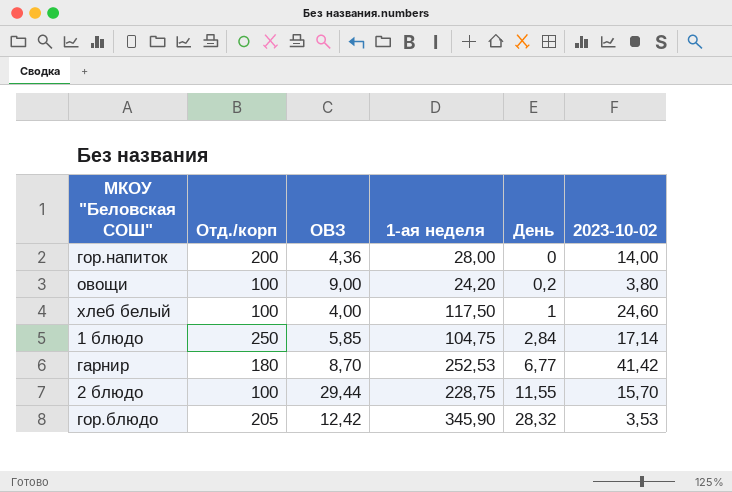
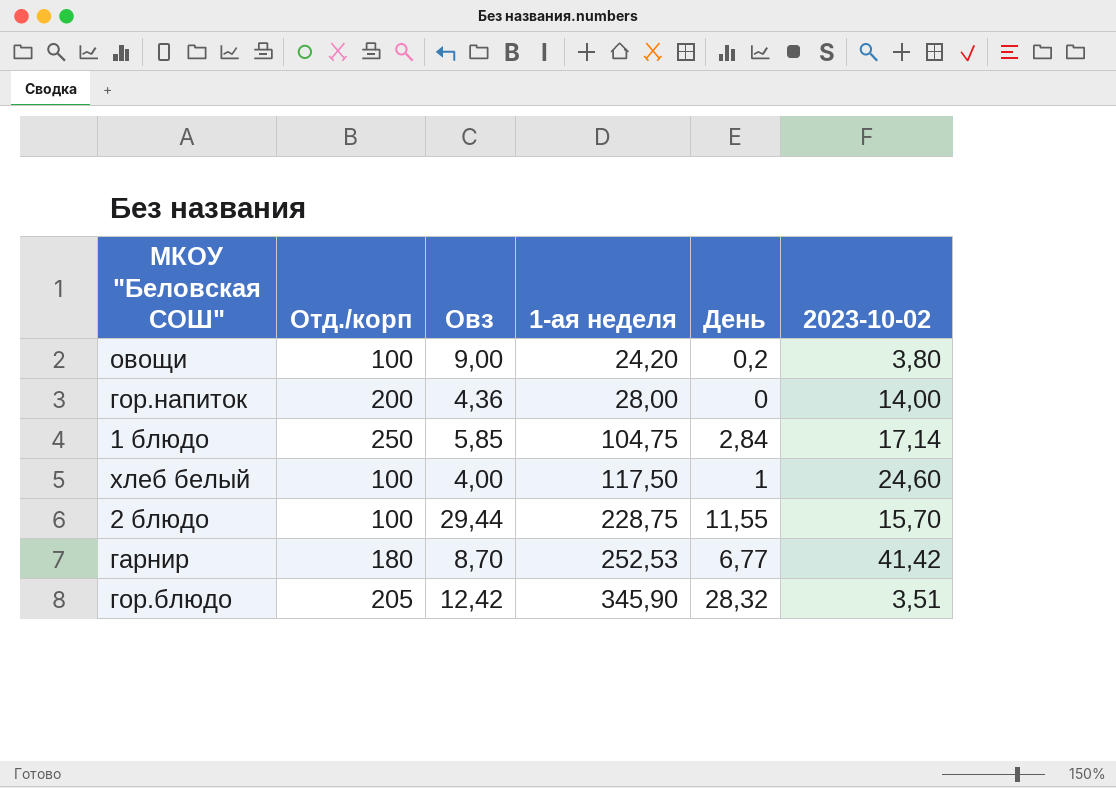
row order: День ascending -> 1-ая неделя ascending
column name: ОВЗ -> Овз
гор.блюдо | 2023-10-02: 3,53 -> 3,51

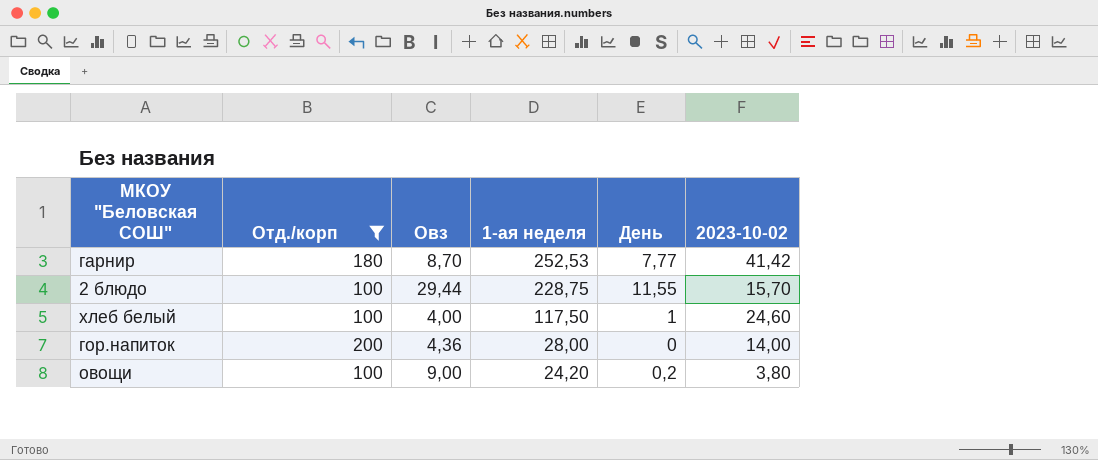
filter: none -> Отд./корп <= 200
row order: 1-ая неделя ascending -> 1-ая неделя descending
гарнир | День: 6,77 -> 7,77

